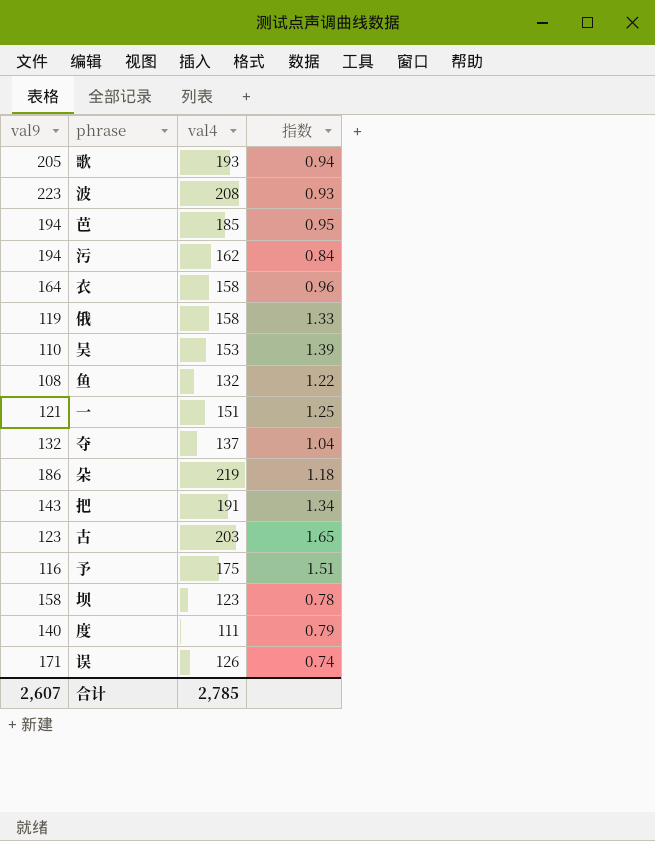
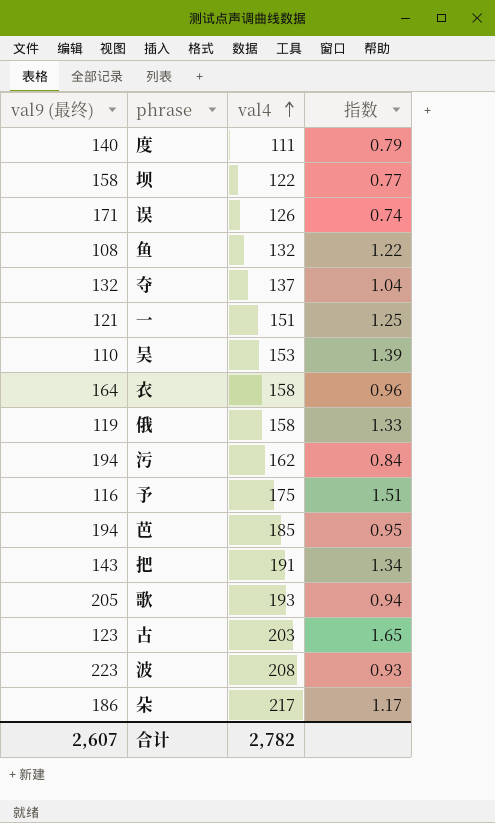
row order: none -> val4 ascending
column name: val9 -> val9 (最终)
坝 | val4: 123 -> 122
坝 | 指数: 0.78 -> 0.77
朵 | val4: 219 -> 217
朵 | 指数: 1.18 -> 1.17
合计 | val4: 2,785 -> 2,782

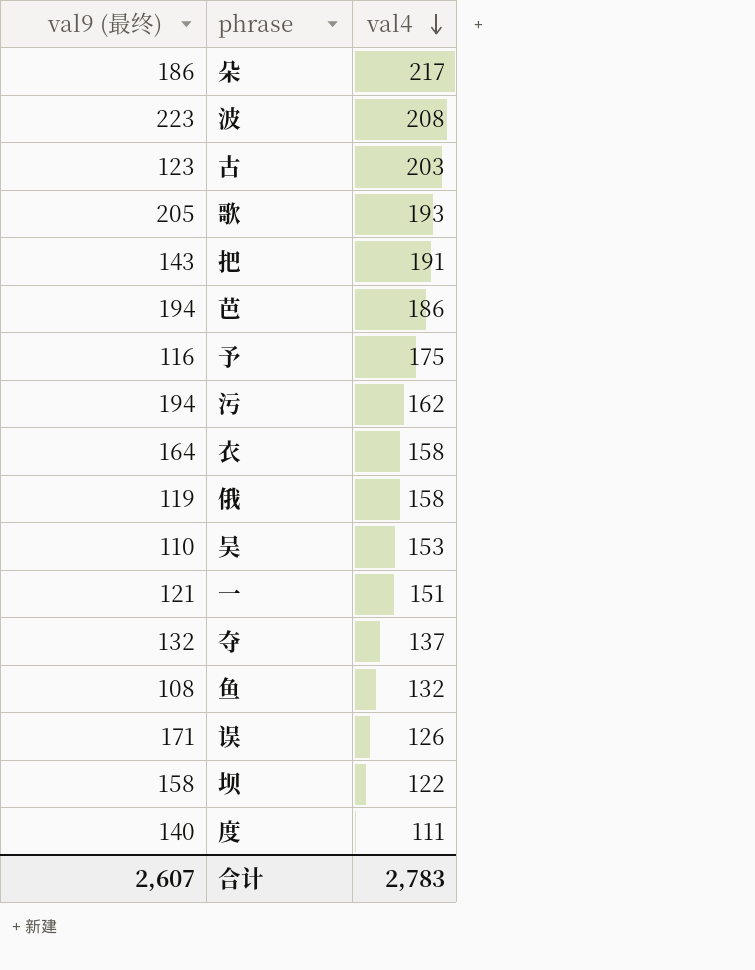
row order: val4 ascending -> val4 descending
column 指数 | formula: [val4] / [val9 (最终)] -> none
芭 | val4: 185 -> 186
合计 | val4: 2,782 -> 2,783

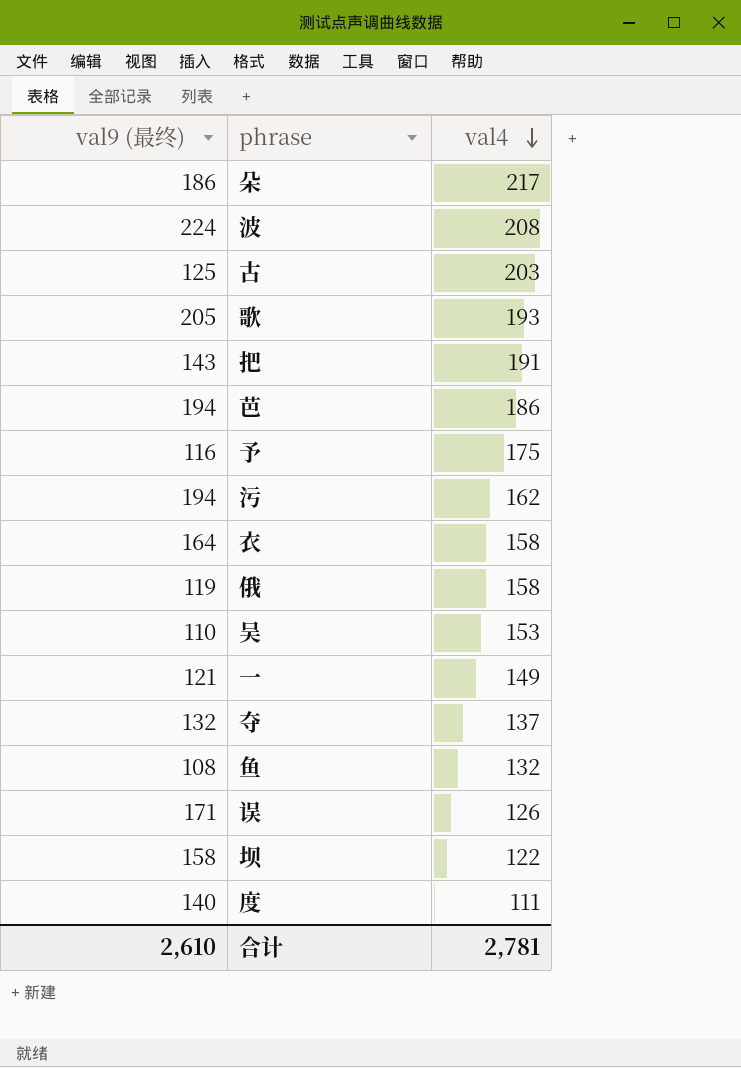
波 | val9 (最终): 223 -> 224
古 | val9 (最终): 123 -> 125
一 | val4: 151 -> 149
合计 | val9 (最终): 2,607 -> 2,610
合计 | val4: 2,783 -> 2,781

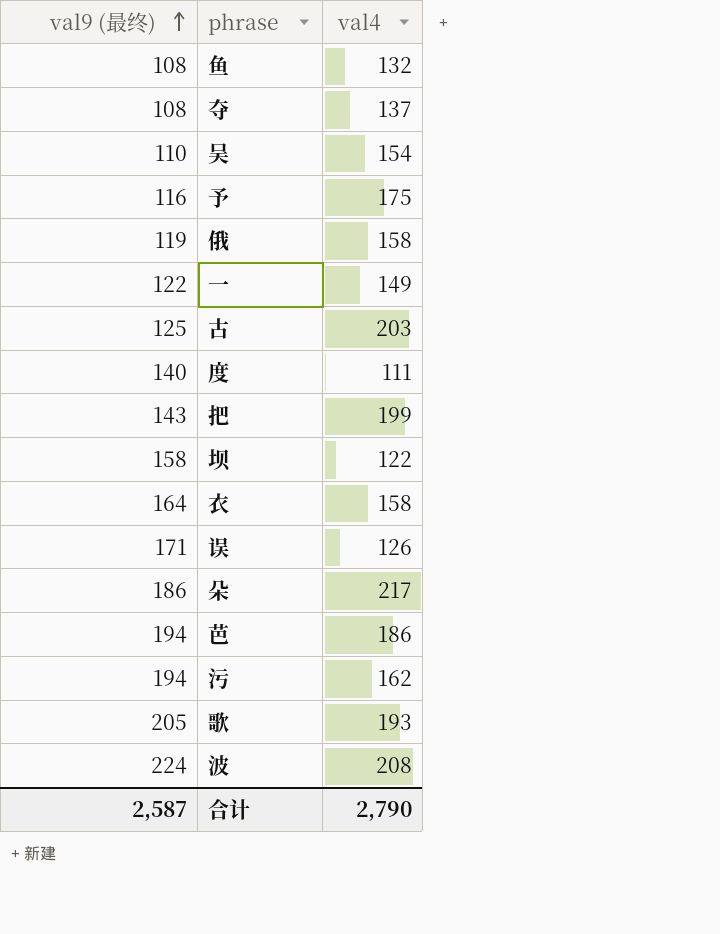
row order: val4 descending -> val9 (最终) ascending
夺 | val9 (最终): 132 -> 108
吴 | val4: 153 -> 154
一 | val9 (最终): 121 -> 122
把 | val4: 191 -> 199
合计 | val9 (最终): 2,610 -> 2,587
合计 | val4: 2,781 -> 2,790

